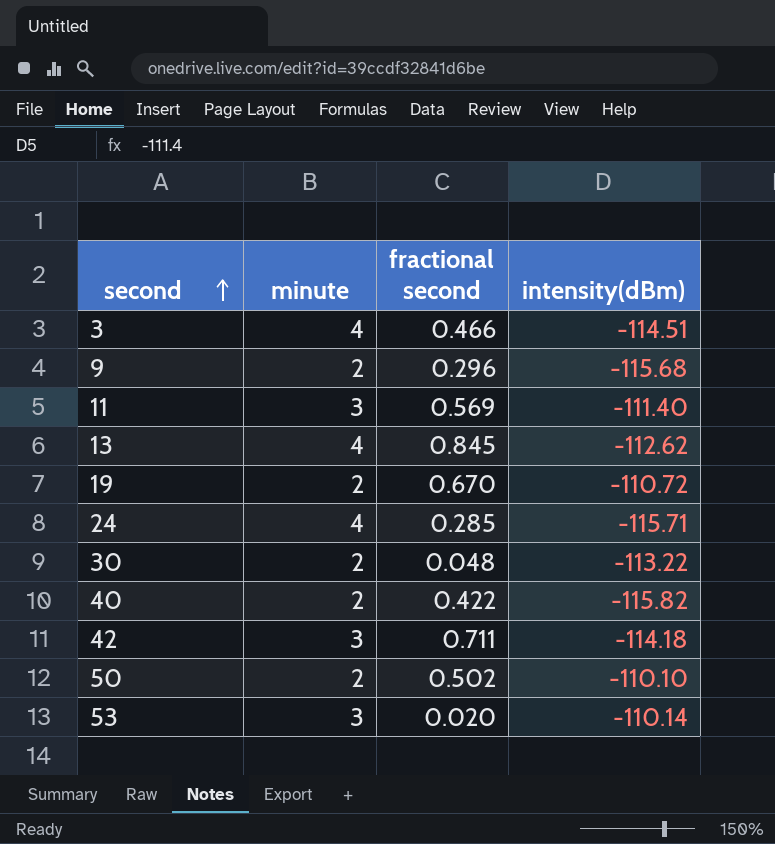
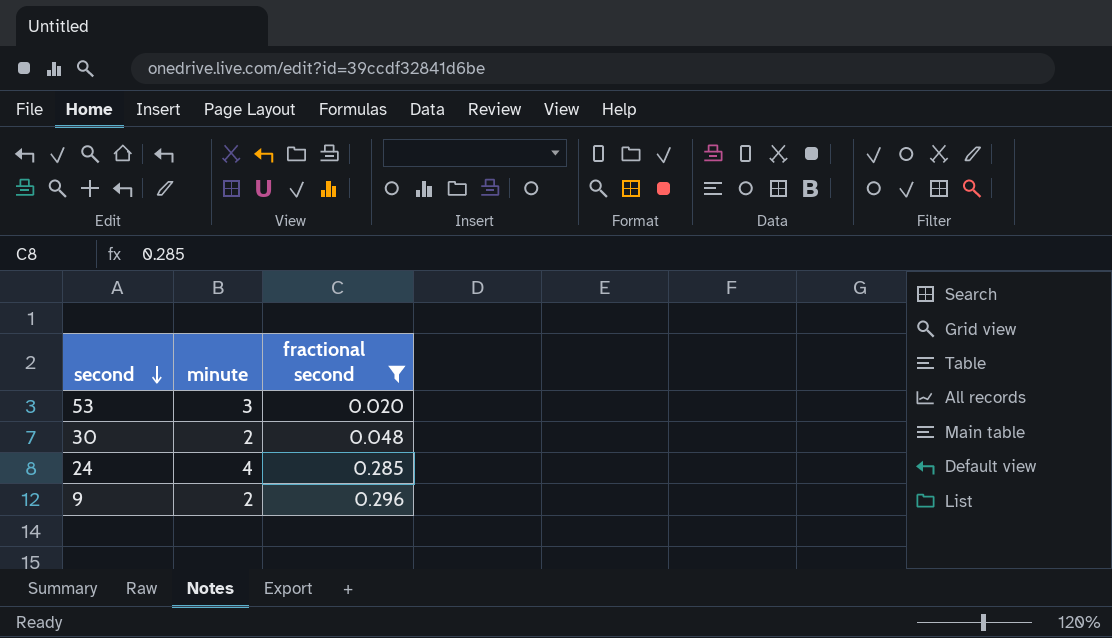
filter: none -> fractional second <= 0.296
row order: second ascending -> second descending
column intensity(dBm) | position: 4 -> none

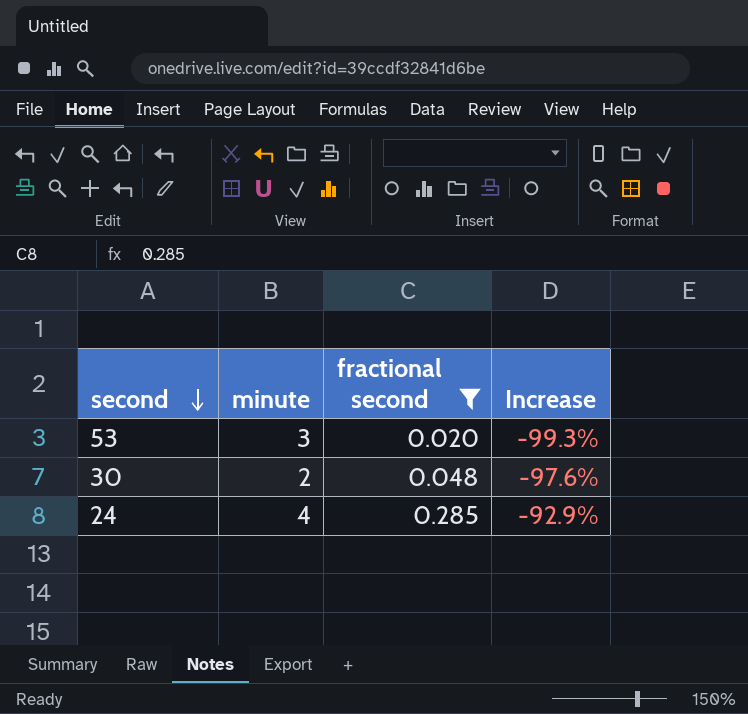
column Increase | formula: none -> ([fractional second] - [minute]) / [minute]
row 9: 2 | 0.296 -> none

